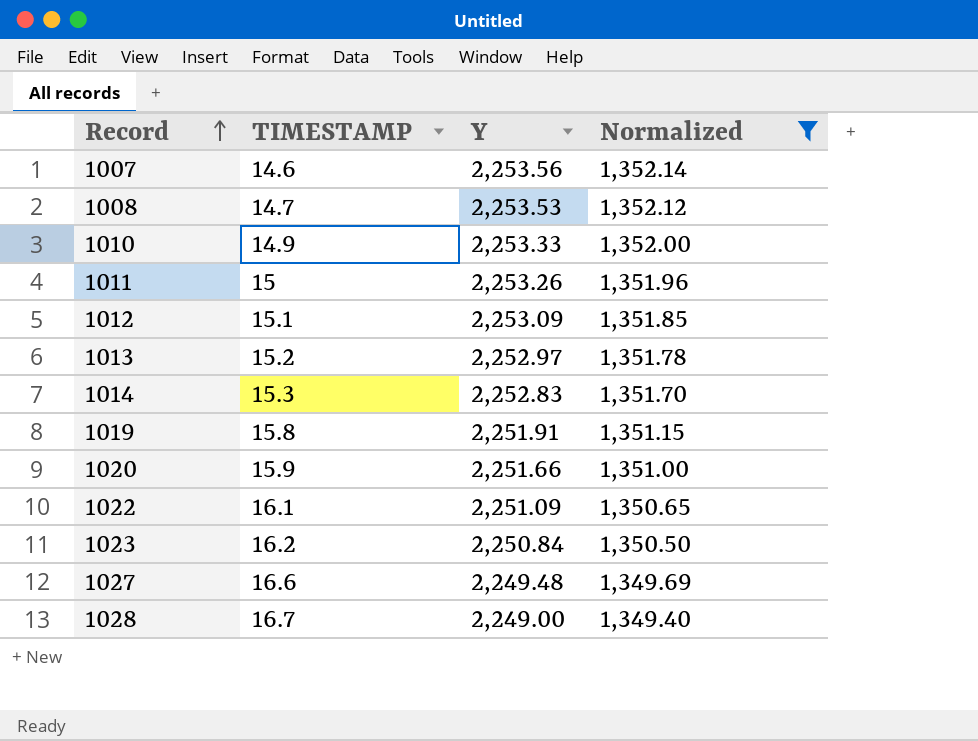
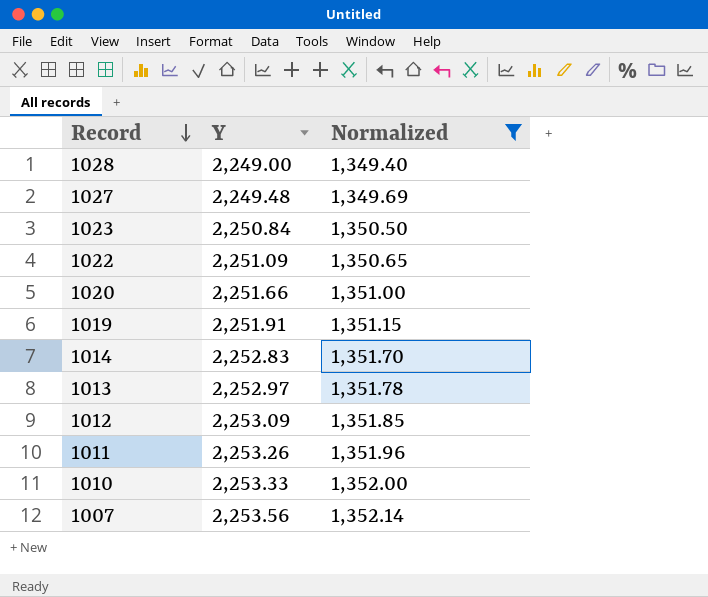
row order: Record ascending -> Record descending
column TIMESTAMP | position: 2 -> none
row 1008: 14.7 | 2,253.53 | 1,352.12 -> none

